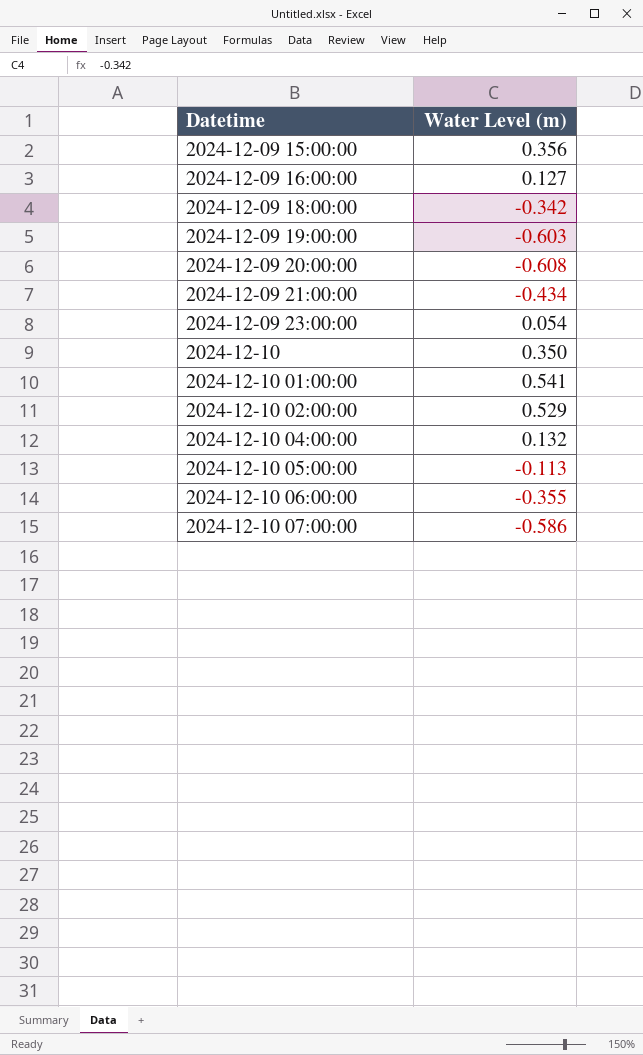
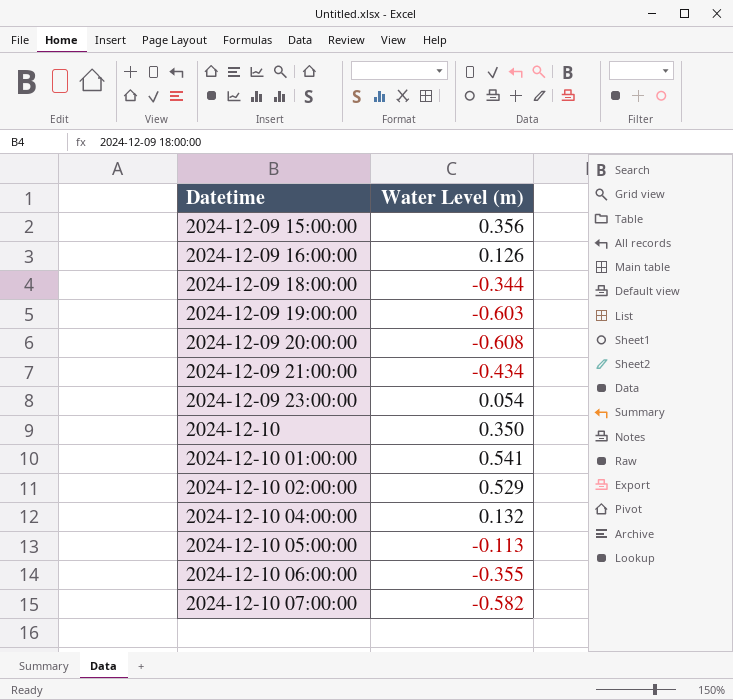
2024-12-09 16:00:00 | Water Level (m): 0.127 -> 0.126
2024-12-09 18:00:00 | Water Level (m): -0.342 -> -0.344
2024-12-10 07:00:00 | Water Level (m): -0.586 -> -0.582

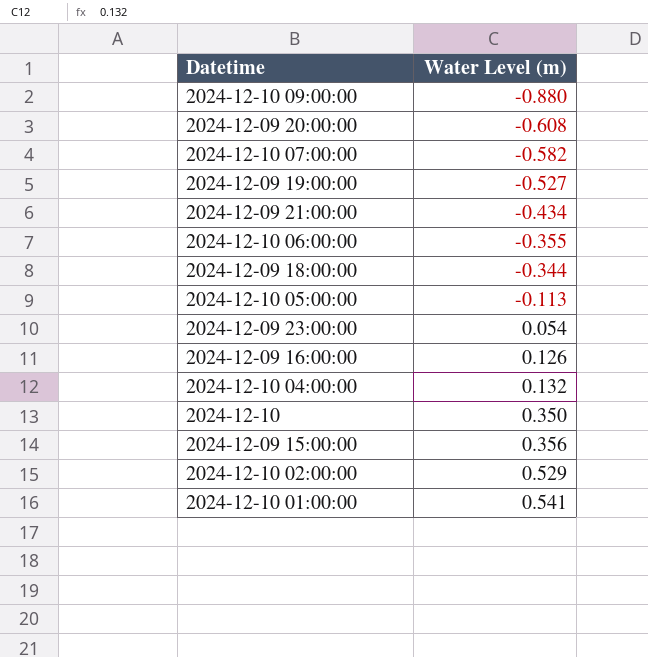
row order: Datetime ascending -> Water Level (m) ascending
row 2024-12-10 09:00:00: none -> -0.880
2024-12-09 19:00:00 | Water Level (m): -0.603 -> -0.527

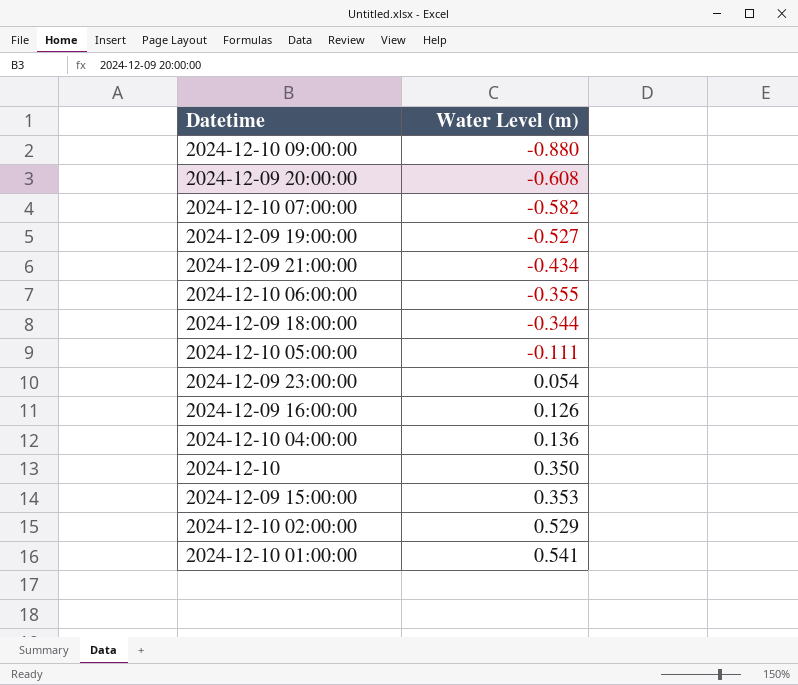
2024-12-10 05:00:00 | Water Level (m): -0.113 -> -0.111
2024-12-10 04:00:00 | Water Level (m): 0.132 -> 0.136
2024-12-09 15:00:00 | Water Level (m): 0.356 -> 0.353

